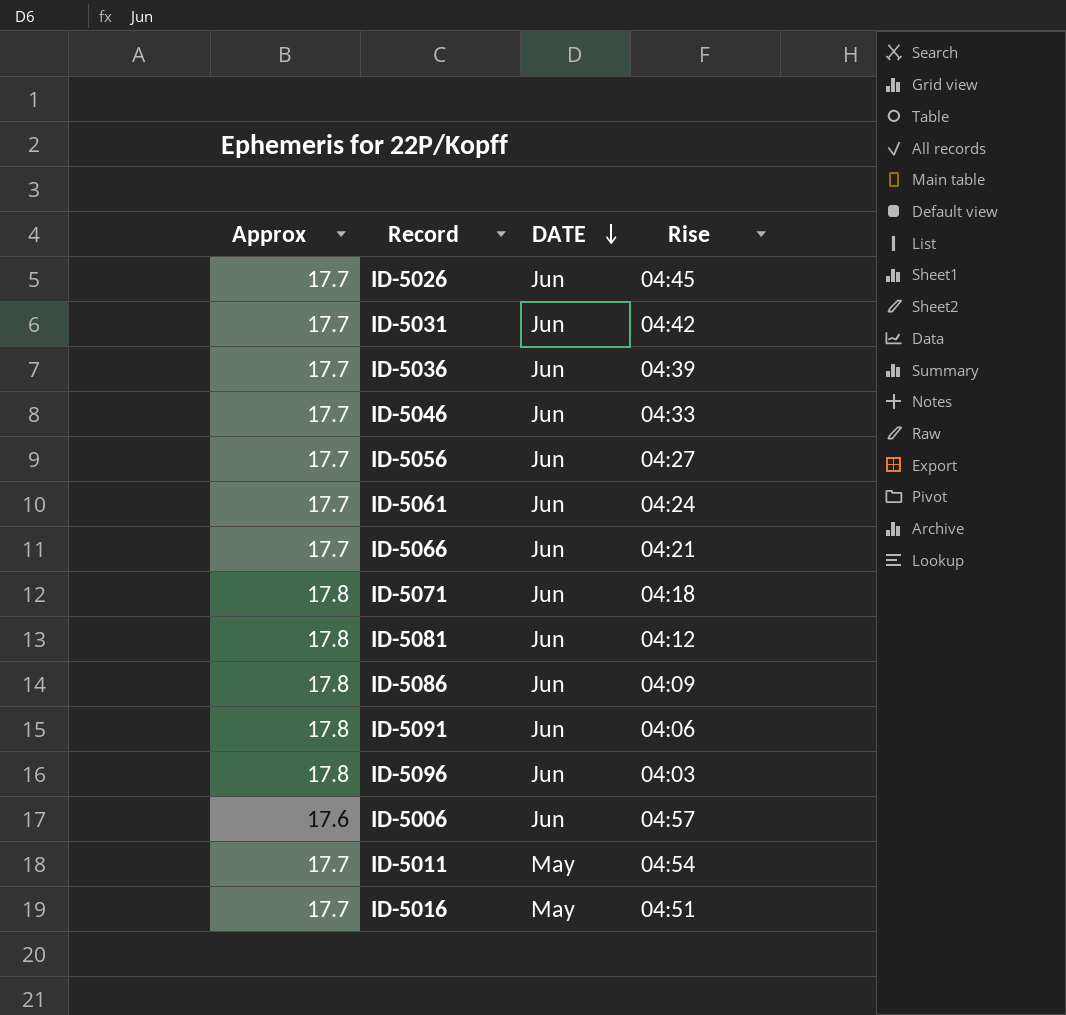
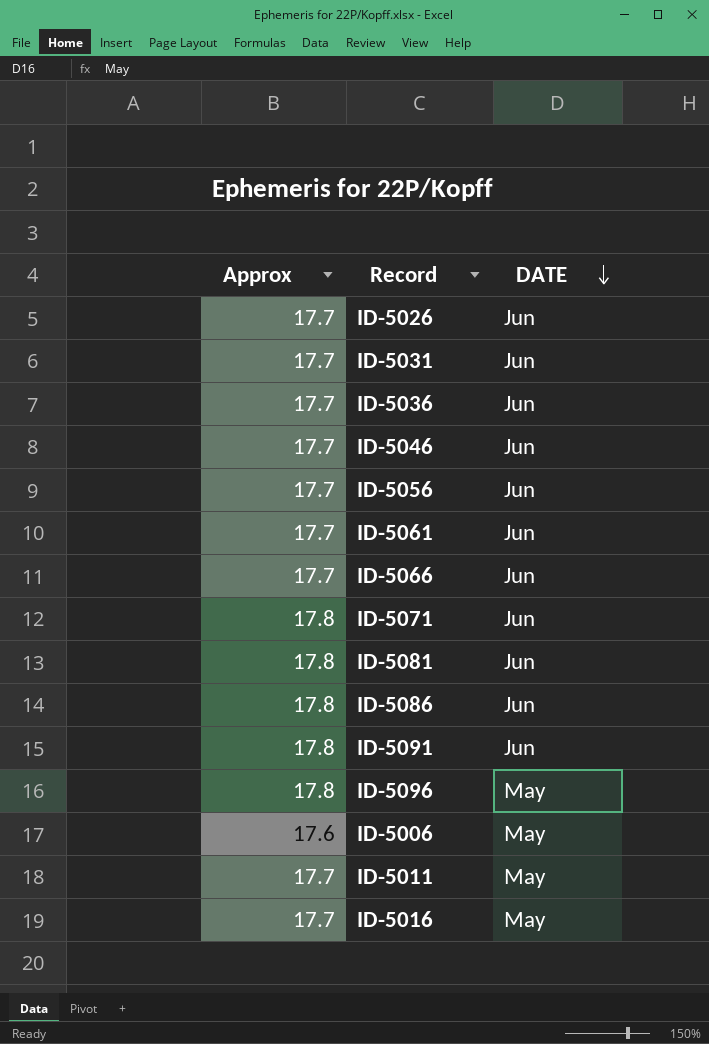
column Rise | position: 4 -> none
ID-5096 | DATE: Jun -> May
ID-5006 | DATE: Jun -> May

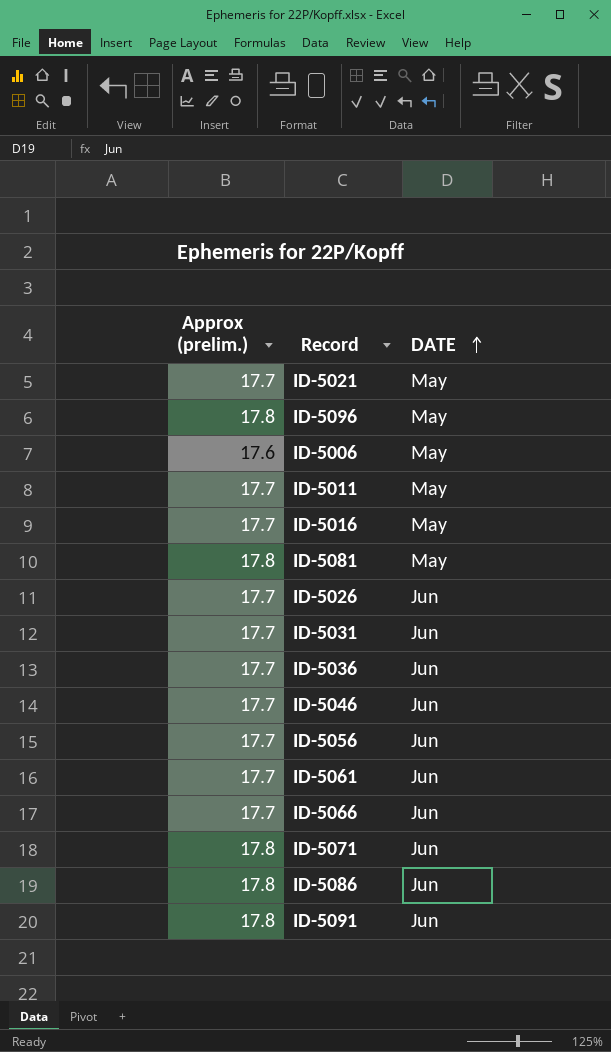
row order: DATE descending -> DATE ascending
column name: Approx -> Approx (prelim.)
row ID-5021: none -> 17.7 | May
ID-5081 | DATE: Jun -> May

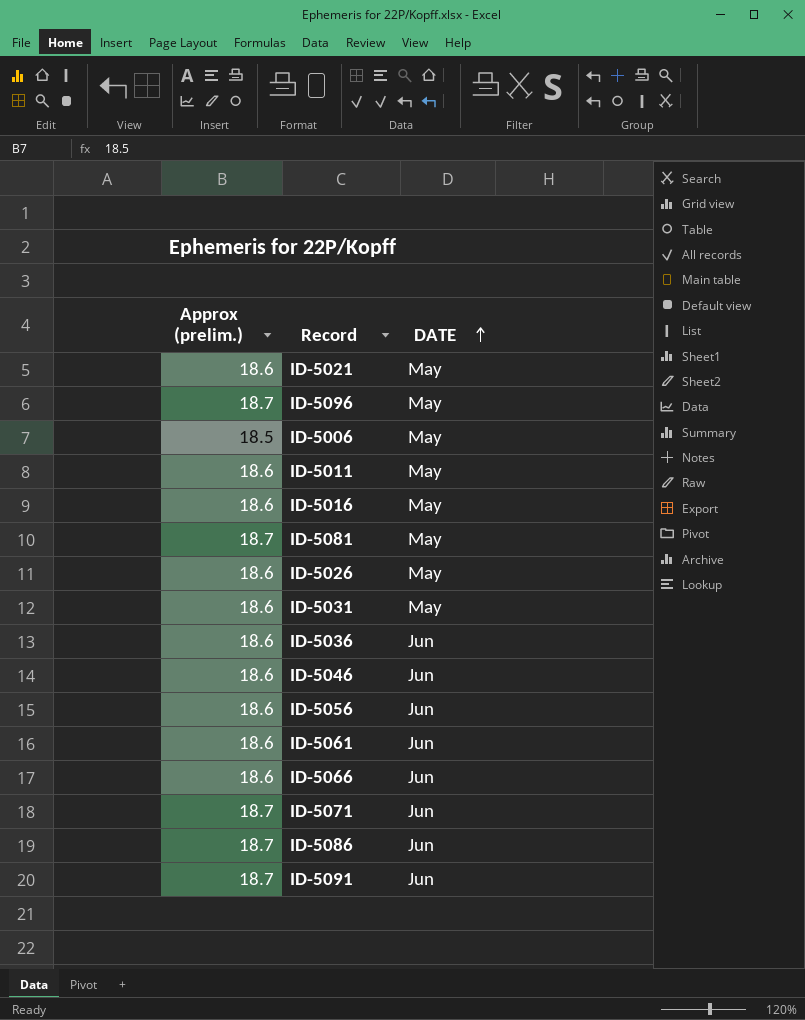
ID-5021 | Approx (prelim.): 17.7 -> 18.6
ID-5096 | Approx (prelim.): 17.8 -> 18.7
ID-5006 | Approx (prelim.): 17.6 -> 18.5
ID-5011 | Approx (prelim.): 17.7 -> 18.6
ID-5016 | Approx (prelim.): 17.7 -> 18.6
ID-5081 | Approx (prelim.): 17.8 -> 18.7
ID-5026 | Approx (prelim.): 17.7 -> 18.6
ID-5026 | DATE: Jun -> May
ID-5031 | Approx (prelim.): 17.7 -> 18.6
ID-5031 | DATE: Jun -> May
ID-5036 | Approx (prelim.): 17.7 -> 18.6
ID-5046 | Approx (prelim.): 17.7 -> 18.6
ID-5056 | Approx (prelim.): 17.7 -> 18.6
ID-5061 | Approx (prelim.): 17.7 -> 18.6
ID-5066 | Approx (prelim.): 17.7 -> 18.6
ID-5071 | Approx (prelim.): 17.8 -> 18.7
ID-5086 | Approx (prelim.): 17.8 -> 18.7
ID-5091 | Approx (prelim.): 17.8 -> 18.7

